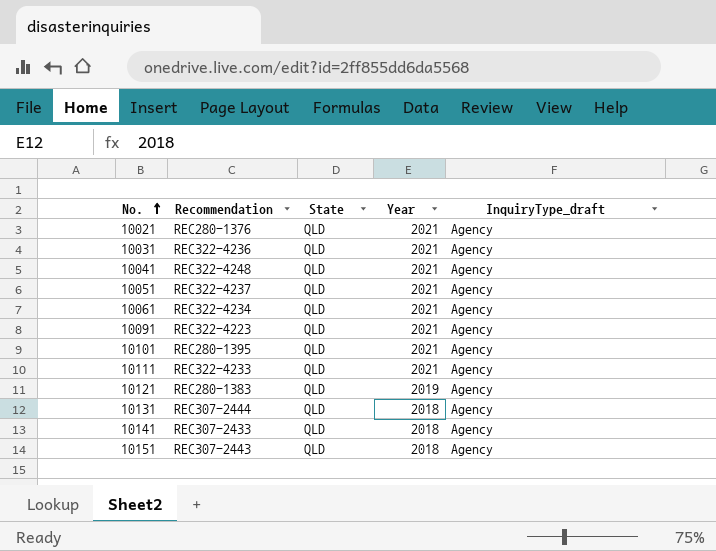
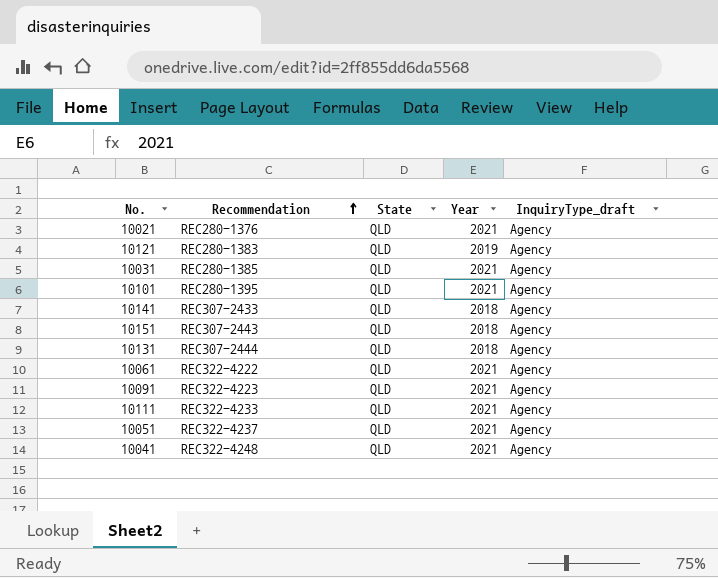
row order: No. ascending -> Recommendation ascending
10031 | Recommendation: REC322-4236 -> REC280-1385
10061 | Recommendation: REC322-4234 -> REC322-4222

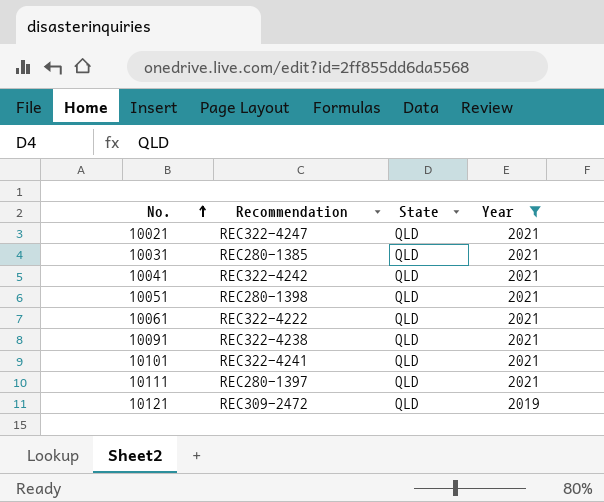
filter: none -> Year != 2018
row order: Recommendation ascending -> No. ascending
column InquiryType_draft | position: 5 -> none
10021 | Recommendation: REC280-1376 -> REC322-4247
10041 | Recommendation: REC322-4248 -> REC322-4242
10051 | Recommendation: REC322-4237 -> REC280-1398
10091 | Recommendation: REC322-4223 -> REC322-4238
10101 | Recommendation: REC280-1395 -> REC322-4241
10111 | Recommendation: REC322-4233 -> REC280-1397
10121 | Recommendation: REC280-1383 -> REC309-2472

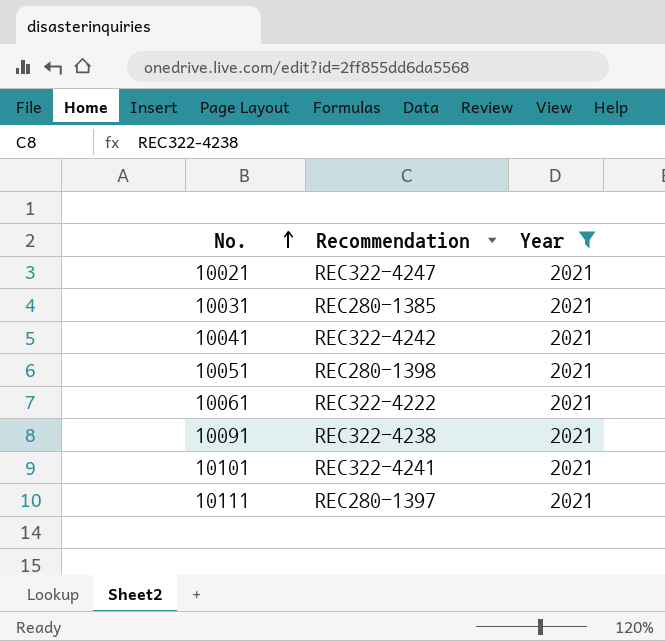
column State | position: 3 -> none
row 10121: REC309-2472 | QLD | 2019 -> none

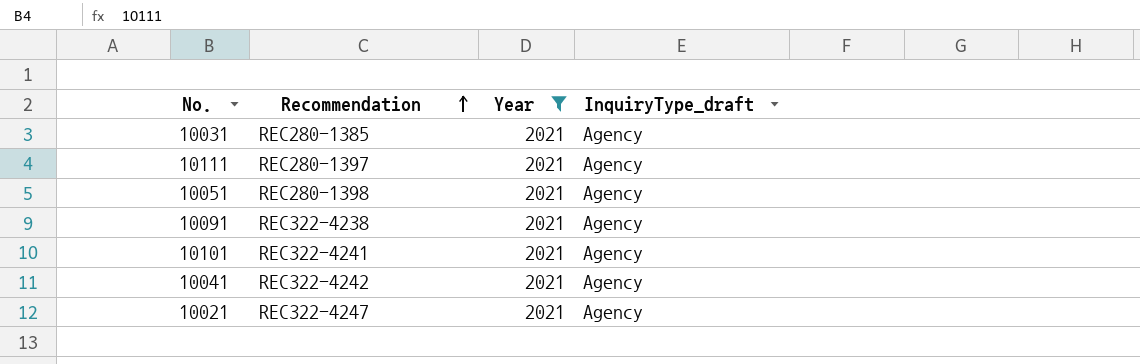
row order: No. ascending -> Recommendation ascending
column InquiryType_draft | position: none -> 4
row 10061: REC322-4222 | 2021 -> none

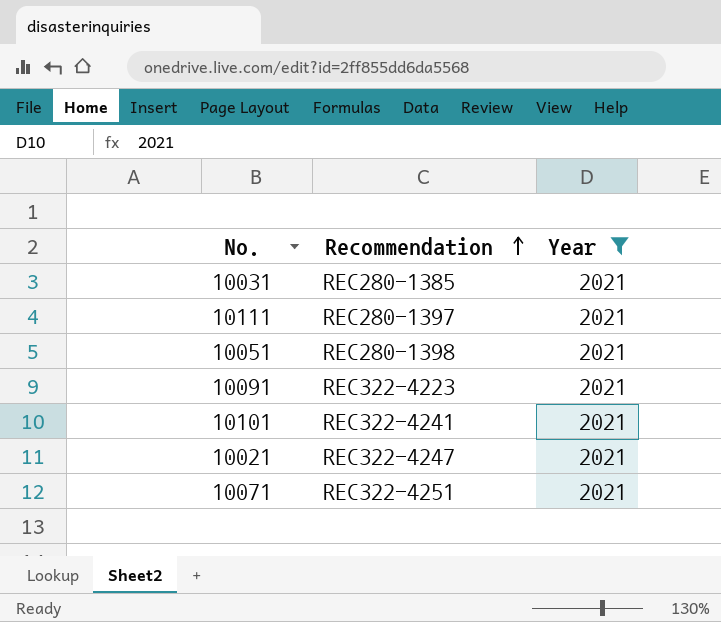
column InquiryType_draft | position: 4 -> none
row 10041: REC322-4242 | 2021 | Agency -> none
10091 | Recommendation: REC322-4238 -> REC322-4223
row 10071: none -> REC322-4251 | 2021

